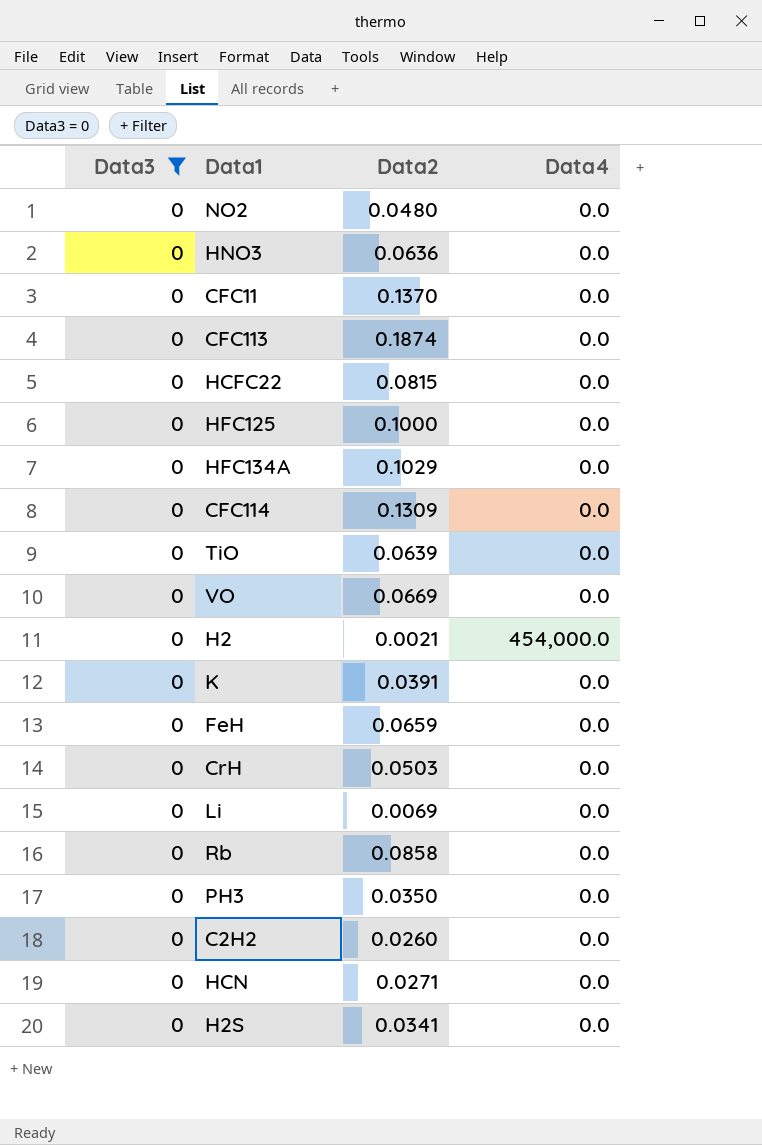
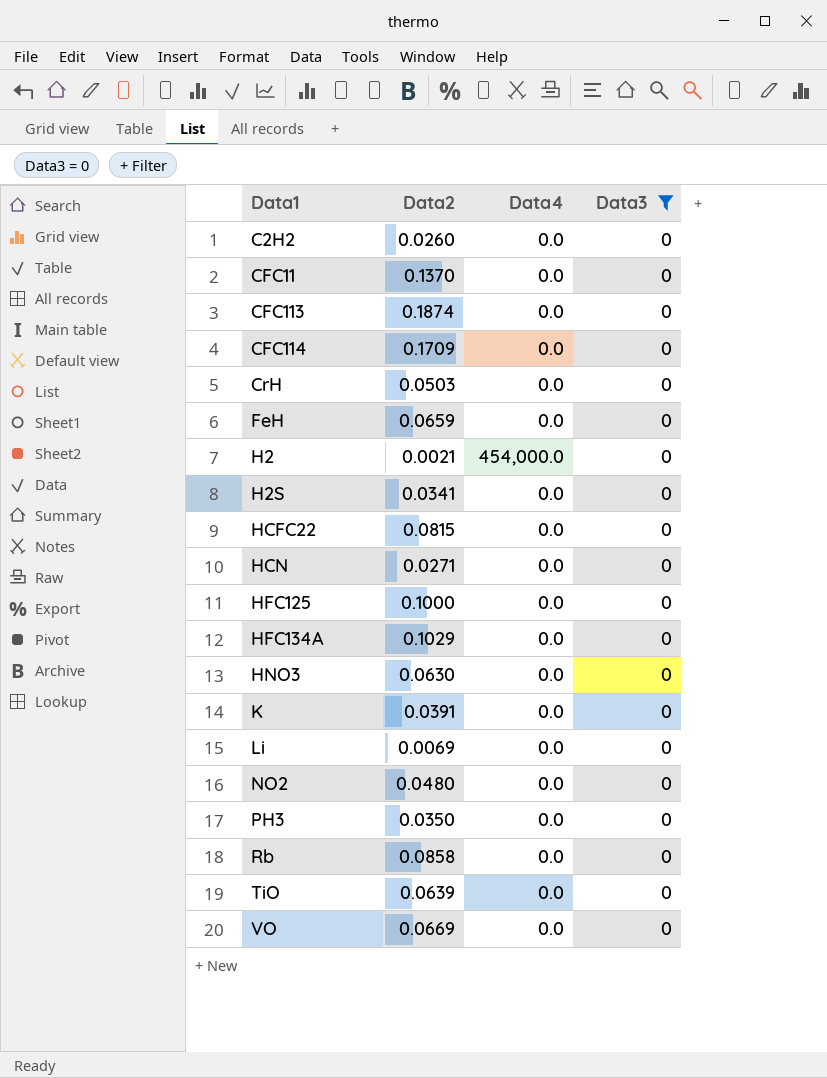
row order: none -> Data1 ascending
column Data3 | position: 1 -> 4
CFC114 | Data2: 0.1309 -> 0.1709
HNO3 | Data2: 0.0636 -> 0.0630

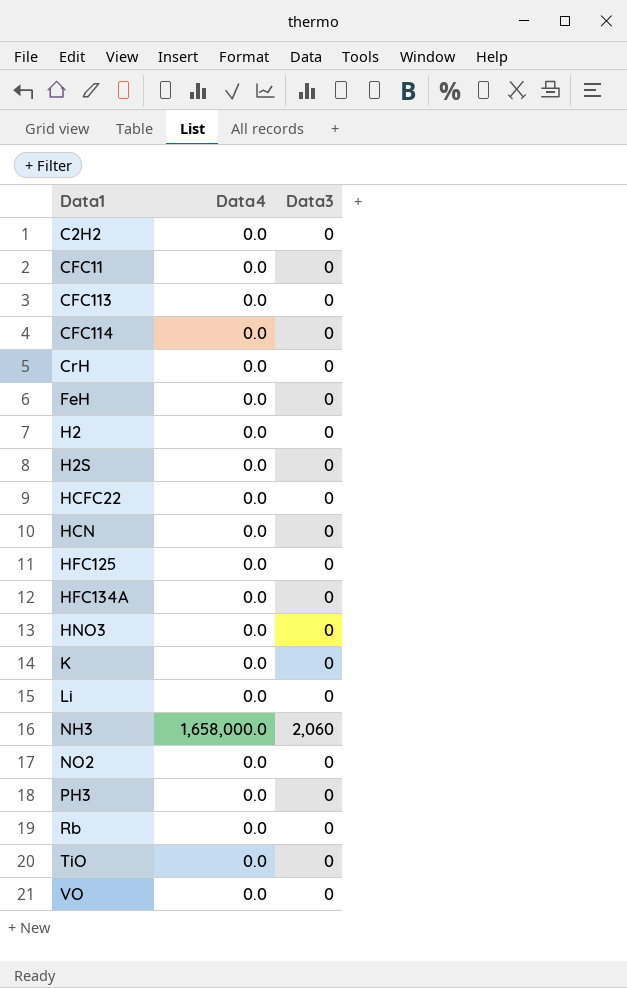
filter: Data3 = 0 -> none
column Data2 | position: 2 -> none
H2 | Data4: 454,000.0 -> 0.0

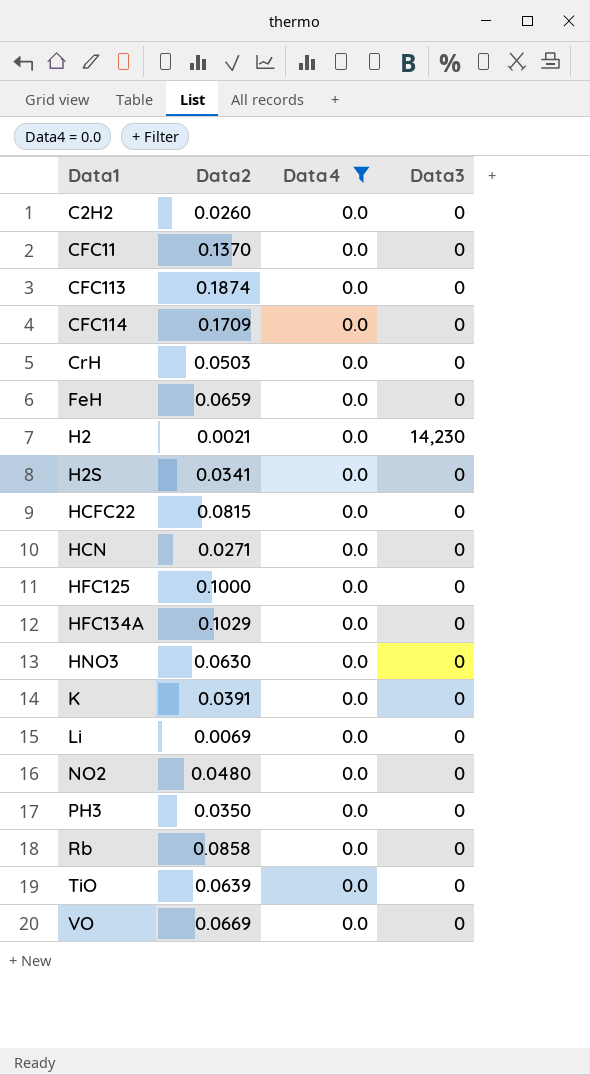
filter: none -> Data4 = 0.0
column Data2 | position: none -> 2
H2 | Data3: 0 -> 14,230

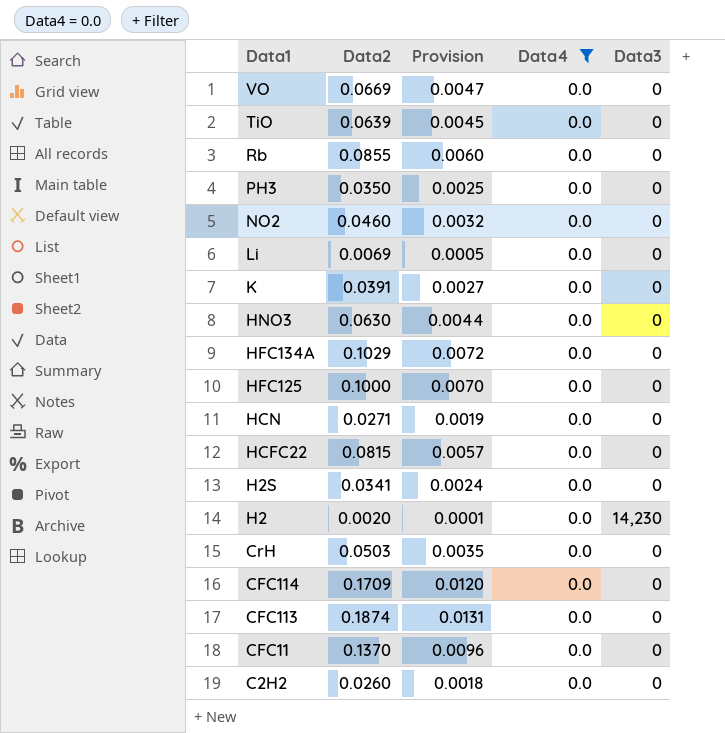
row order: Data1 ascending -> Data1 descending
column Provision | formula: none -> [Data2] * 0.07
row FeH: 0.0659 | 0.0 | 0 -> none
Rb | Data2: 0.0858 -> 0.0855
NO2 | Data2: 0.0480 -> 0.0460
H2 | Data2: 0.0021 -> 0.0020

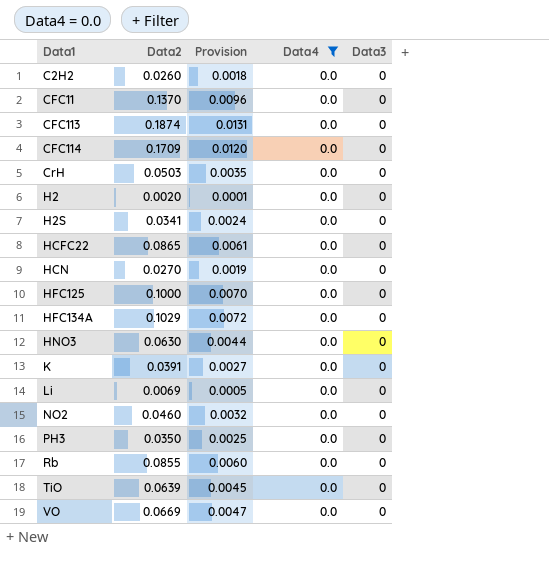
row order: Data1 descending -> Data1 ascending
H2 | Data3: 14,230 -> 0
HCFC22 | Data2: 0.0815 -> 0.0865
HCFC22 | Provision: 0.0057 -> 0.0061
HCN | Data2: 0.0271 -> 0.0270

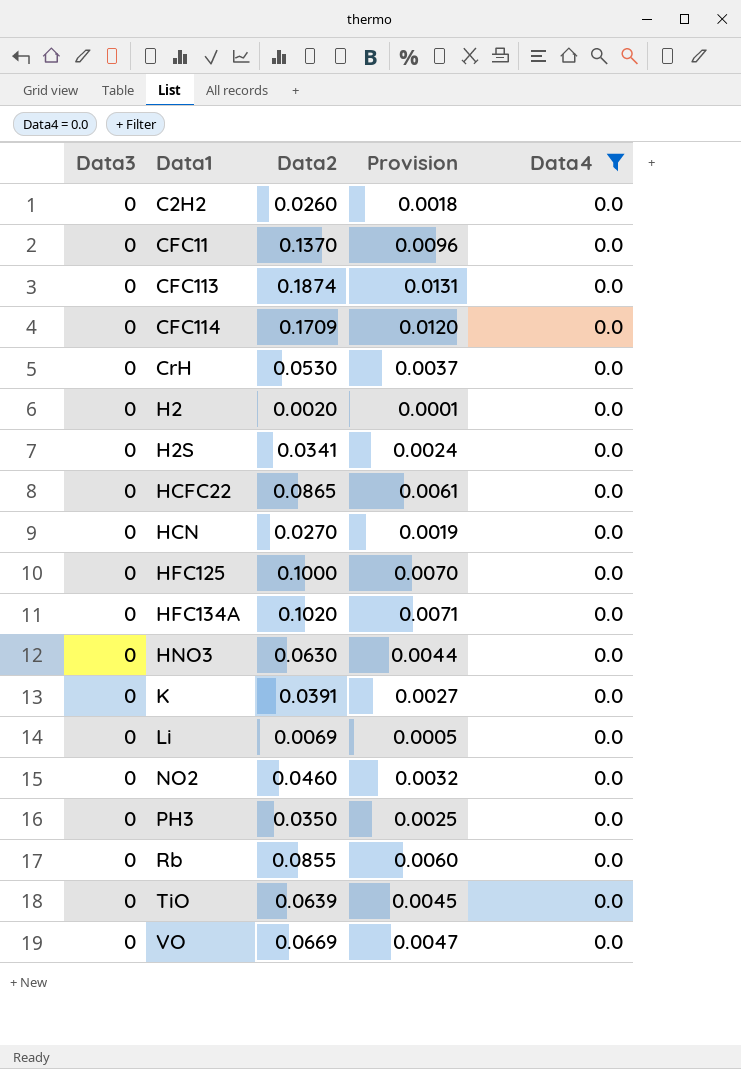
column Data3 | position: 5 -> 1
CrH | Data2: 0.0503 -> 0.0530
CrH | Provision: 0.0035 -> 0.0037
HFC134A | Data2: 0.1029 -> 0.1020
HFC134A | Provision: 0.0072 -> 0.0071

